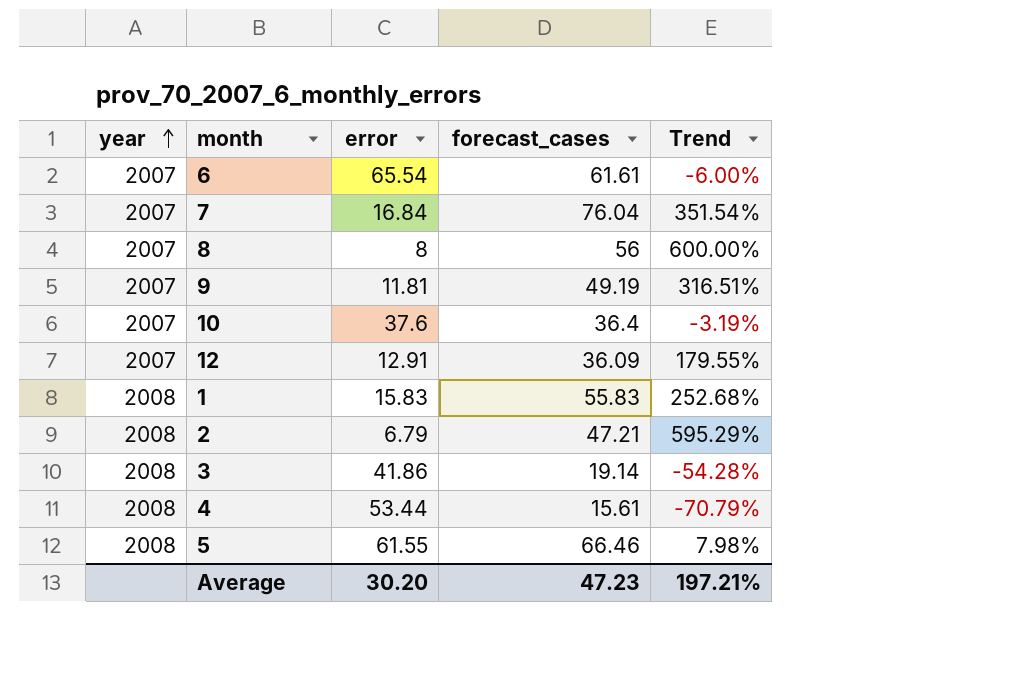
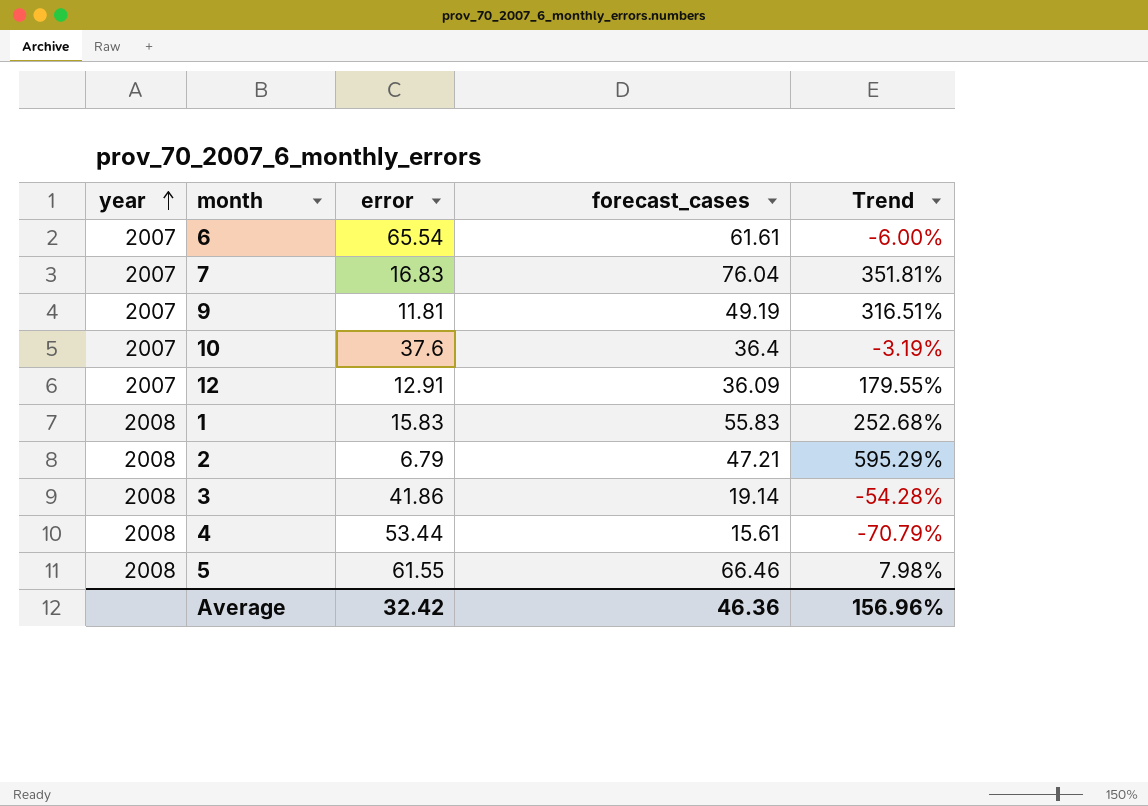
row 8: 2007 | 8 | 56 | 600.00% -> none
7 | error: 16.84 -> 16.83
7 | Trend: 351.54% -> 351.81%
Average | error: 30.20 -> 32.42
Average | forecast_cases: 47.23 -> 46.36
Average | Trend: 197.21% -> 156.96%

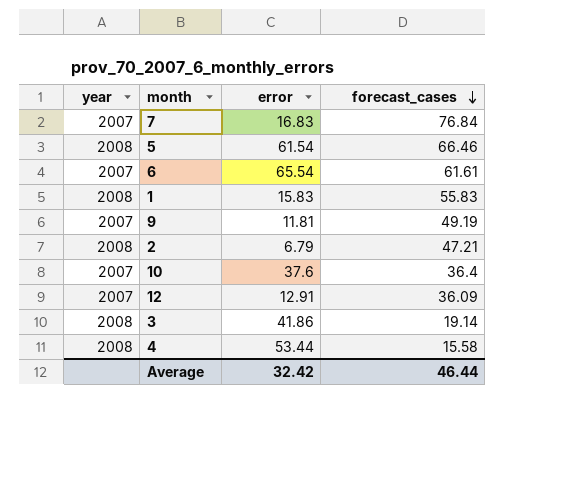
row order: year ascending -> forecast_cases descending
column Trend | formula: ([forecast_cases] - [error]) / [error] -> none
7 | forecast_cases: 76.04 -> 76.84
5 | error: 61.55 -> 61.54
4 | forecast_cases: 15.61 -> 15.58
Average | forecast_cases: 46.36 -> 46.44

